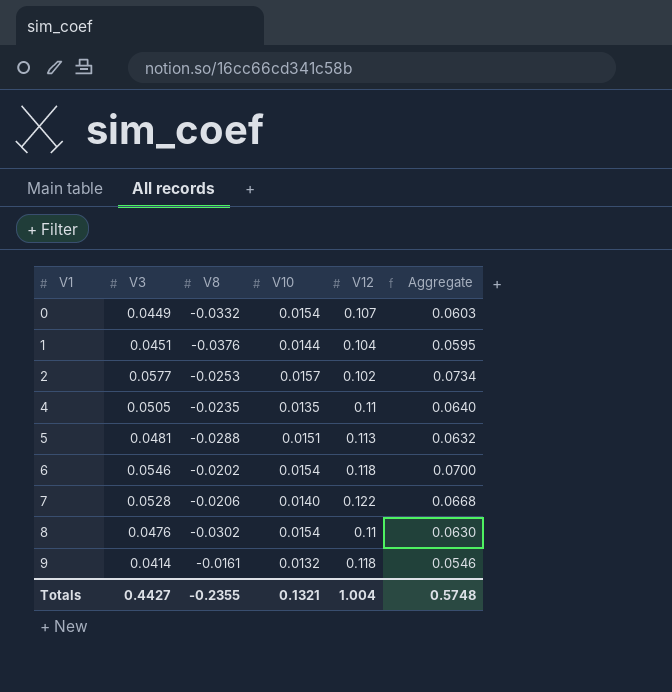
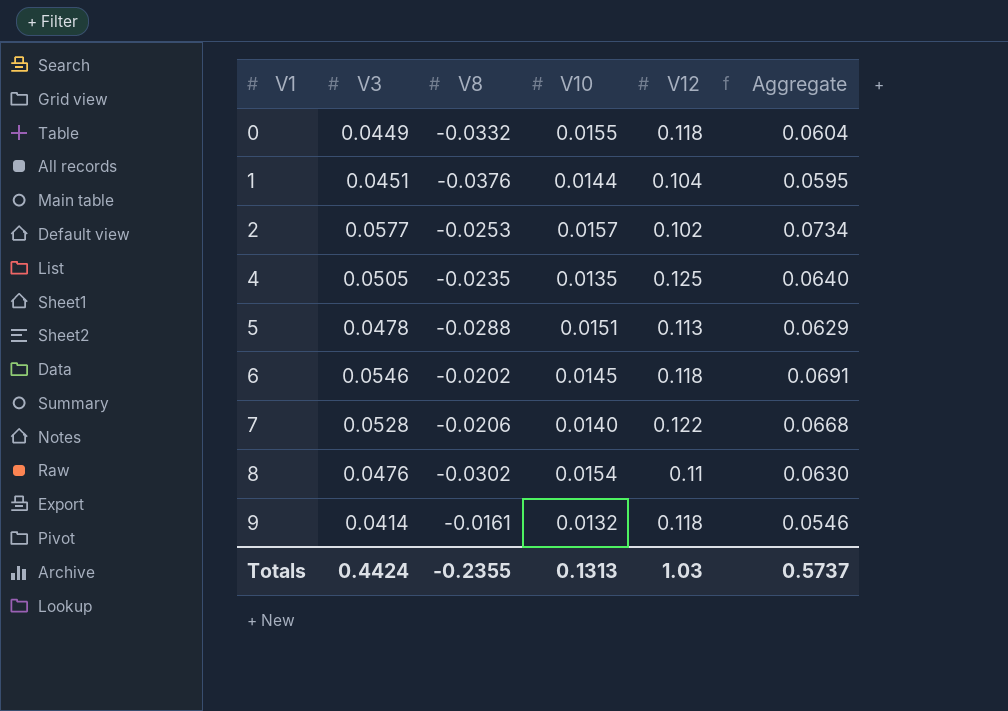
0 | V10: 0.0154 -> 0.0155
0 | V12: 0.107 -> 0.118
0 | Aggregate: 0.0603 -> 0.0604
4 | V12: 0.11 -> 0.125
5 | V3: 0.0481 -> 0.0478
5 | Aggregate: 0.0632 -> 0.0629
6 | V10: 0.0154 -> 0.0145
6 | Aggregate: 0.0700 -> 0.0691
Totals | V3: 0.4427 -> 0.4424
Totals | V10: 0.1321 -> 0.1313
Totals | V12: 1.004 -> 1.03
Totals | Aggregate: 0.5748 -> 0.5737

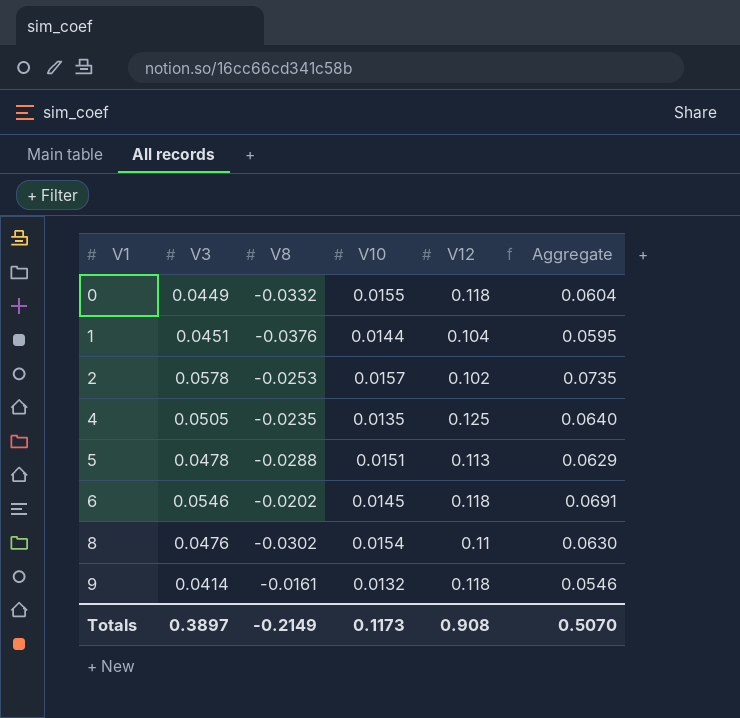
row 7: 0.0528 | -0.0206 | 0.0140 | 0.122 | 0.0668 -> none
2 | V3: 0.0577 -> 0.0578
2 | Aggregate: 0.0734 -> 0.0735
Totals | V3: 0.4424 -> 0.3897
Totals | V8: -0.2355 -> -0.2149
Totals | V10: 0.1313 -> 0.1173
Totals | V12: 1.03 -> 0.908
Totals | Aggregate: 0.5737 -> 0.5070

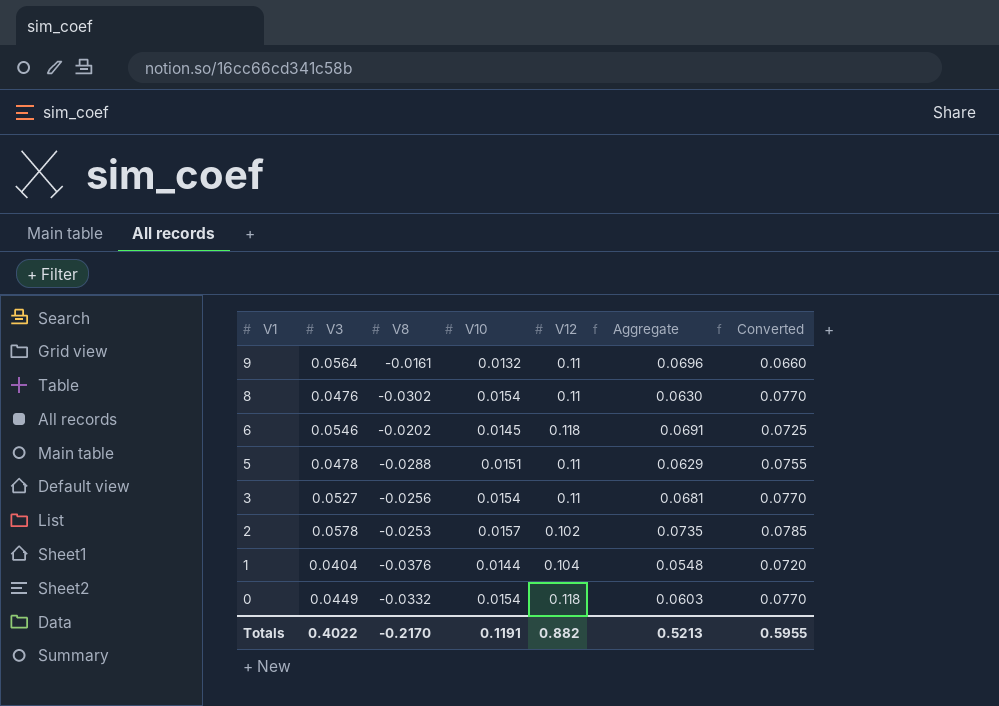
row order: V1 ascending -> V1 descending
column Converted | formula: none -> [V10] * 5
row 4: 0.0505 | -0.0235 | 0.0135 | 0.125 | 0.0640 -> none
9 | V3: 0.0414 -> 0.0564
9 | V12: 0.118 -> 0.11
9 | Aggregate: 0.0546 -> 0.0696
5 | V12: 0.113 -> 0.11
row 3: none -> 0.0527 | -0.0256 | 0.0154 | 0.11 | 0.0681 | 0.0770
1 | V3: 0.0451 -> 0.0404
1 | Aggregate: 0.0595 -> 0.0548
0 | V10: 0.0155 -> 0.0154
0 | Aggregate: 0.0604 -> 0.0603
Totals | V3: 0.3897 -> 0.4022
Totals | V8: -0.2149 -> -0.2170
Totals | V10: 0.1173 -> 0.1191
Totals | V12: 0.908 -> 0.882
Totals | Aggregate: 0.5070 -> 0.5213

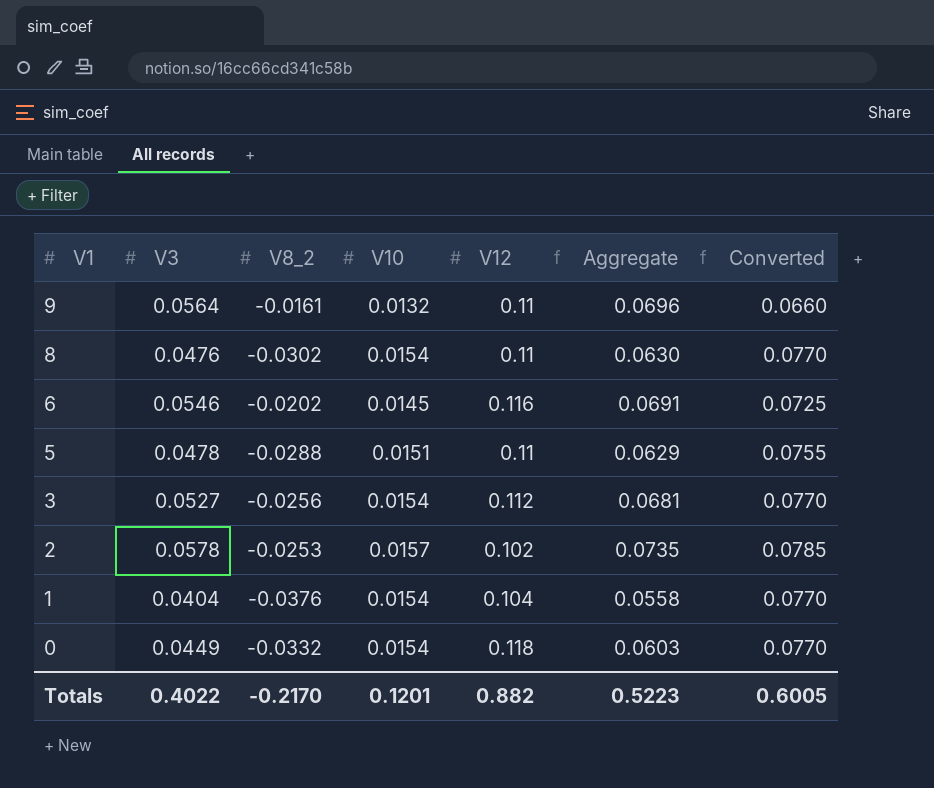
column name: V8 -> V8_2
6 | V12: 0.118 -> 0.116
3 | V12: 0.11 -> 0.112
1 | V10: 0.0144 -> 0.0154
1 | Aggregate: 0.0548 -> 0.0558
1 | Converted: 0.0720 -> 0.0770
Totals | V10: 0.1191 -> 0.1201
Totals | Aggregate: 0.5213 -> 0.5223
Totals | Converted: 0.5955 -> 0.6005

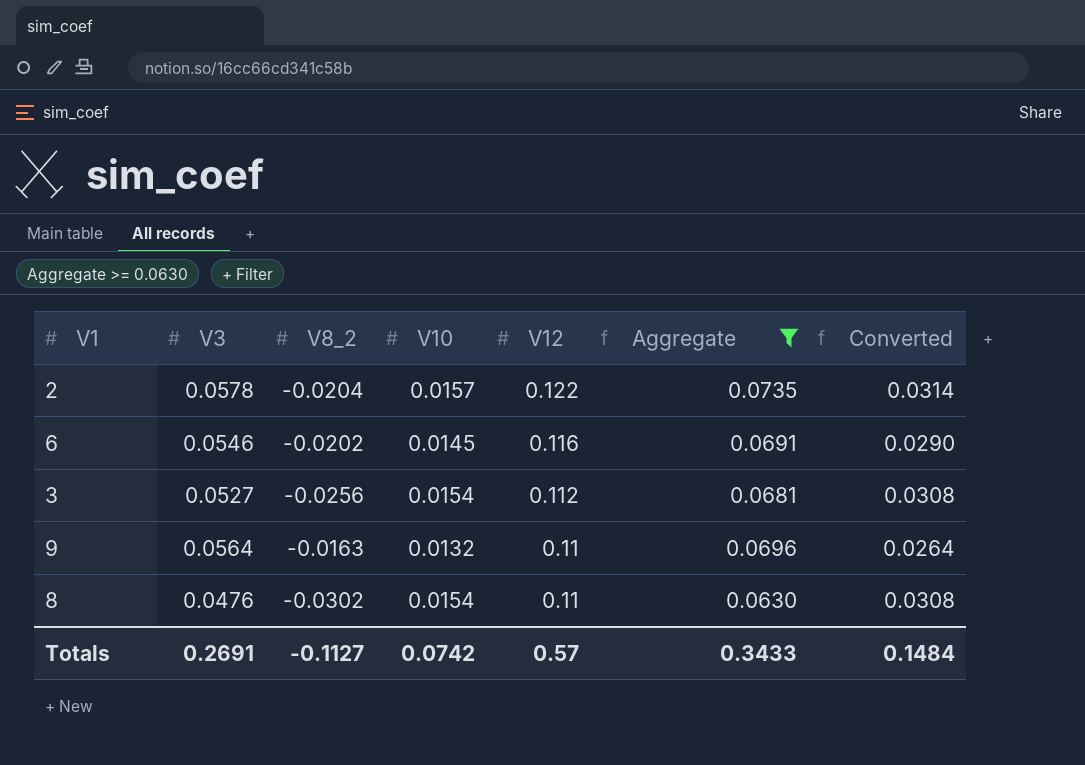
filter: none -> Aggregate >= 0.0630
row order: V1 descending -> V12 descending
column Converted | formula: [V10] * 5 -> [V10] * 2
2 | V8_2: -0.0253 -> -0.0204
2 | V12: 0.102 -> 0.122
9 | V8_2: -0.0161 -> -0.0163
Totals | V3: 0.4022 -> 0.2691
Totals | V8_2: -0.2170 -> -0.1127
Totals | V10: 0.1201 -> 0.0742
Totals | V12: 0.882 -> 0.57
Totals | Aggregate: 0.5223 -> 0.3433
Totals | Converted: 0.6005 -> 0.1484

